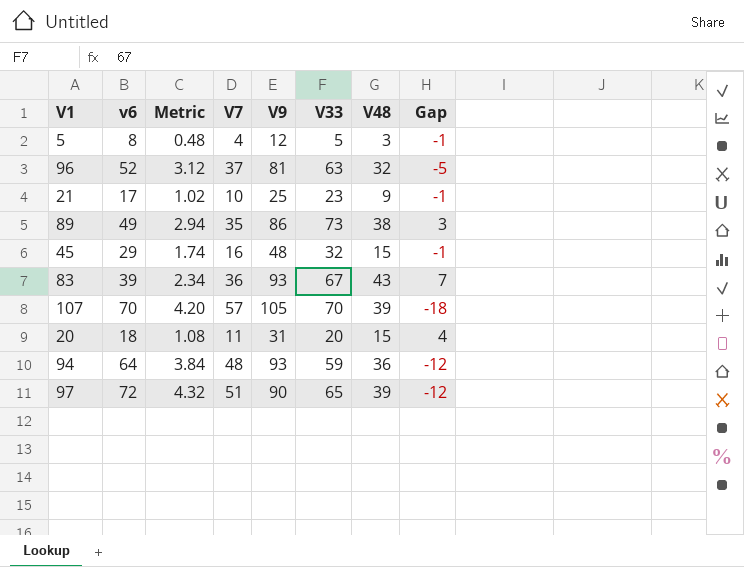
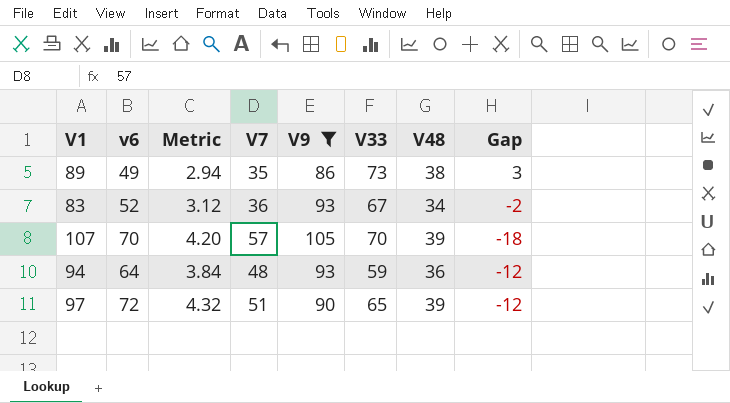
filter: none -> V9 >= 86
83 | v6: 39 -> 52
83 | Metric: 2.34 -> 3.12
83 | V48: 43 -> 34
83 | Gap: 7 -> -2

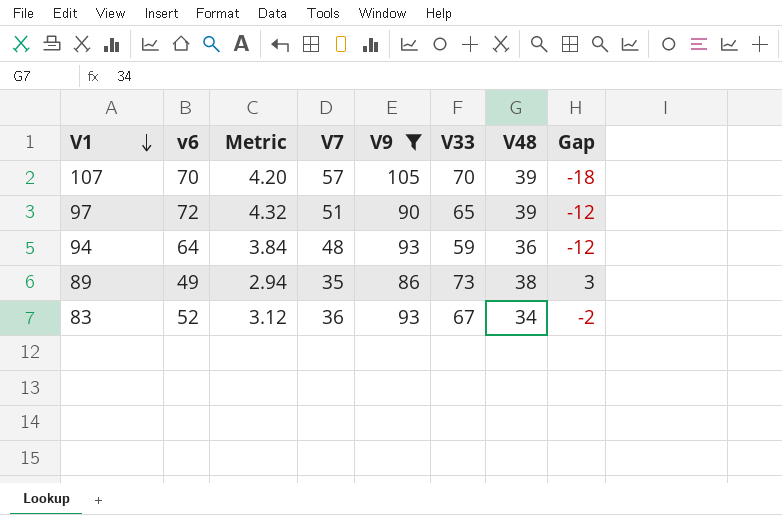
row order: none -> V1 descending

